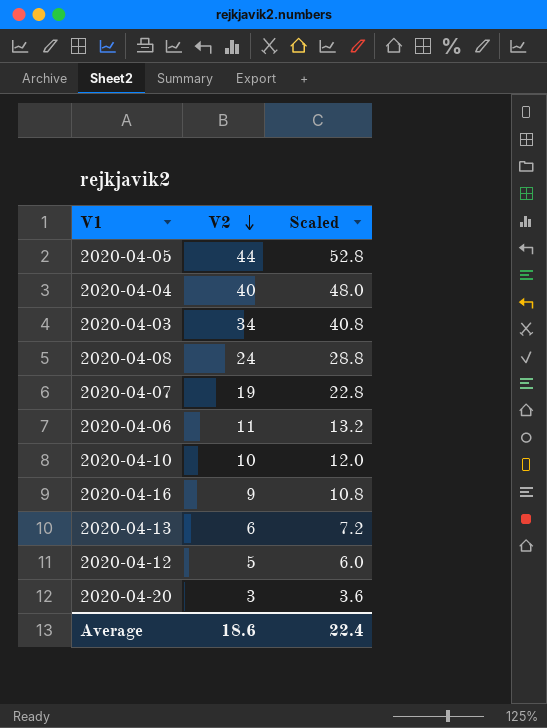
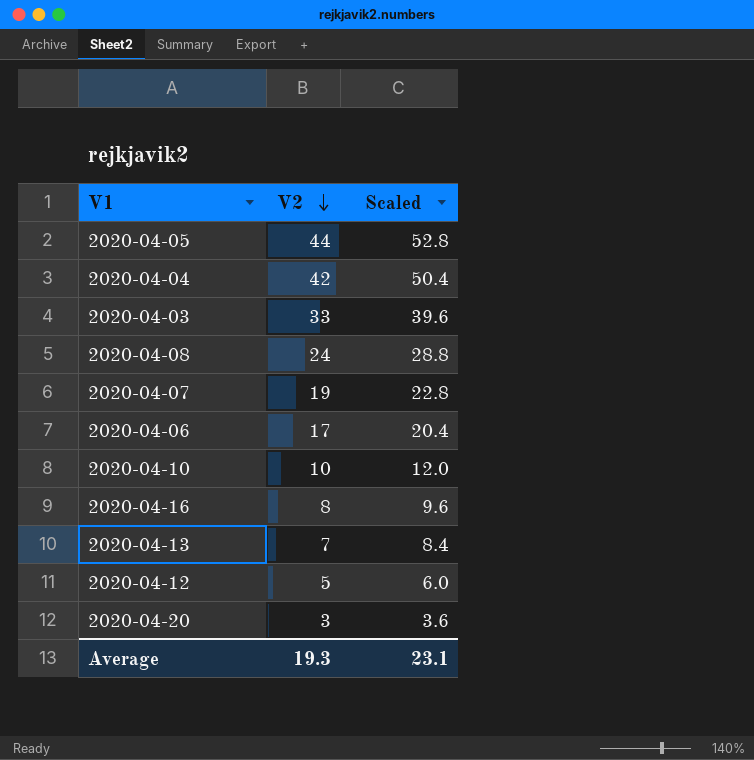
2020-04-04 | V2: 40 -> 42
2020-04-04 | Scaled: 48.0 -> 50.4
2020-04-03 | V2: 34 -> 33
2020-04-03 | Scaled: 40.8 -> 39.6
2020-04-06 | V2: 11 -> 17
2020-04-06 | Scaled: 13.2 -> 20.4
2020-04-16 | V2: 9 -> 8
2020-04-16 | Scaled: 10.8 -> 9.6
2020-04-13 | V2: 6 -> 7
2020-04-13 | Scaled: 7.2 -> 8.4
Average | V2: 18.6 -> 19.3
Average | Scaled: 22.4 -> 23.1

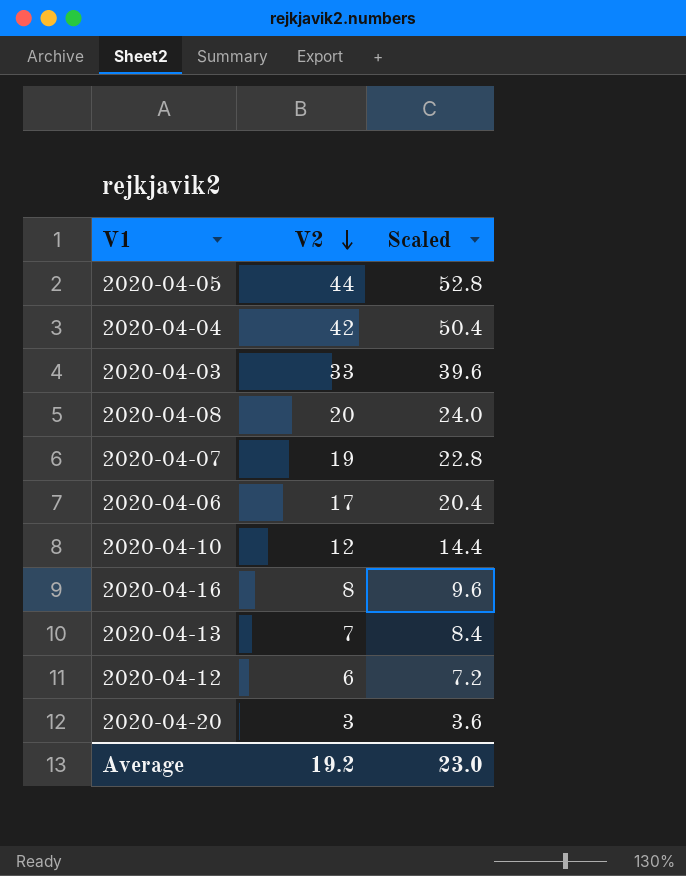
2020-04-08 | V2: 24 -> 20
2020-04-08 | Scaled: 28.8 -> 24.0
2020-04-10 | V2: 10 -> 12
2020-04-10 | Scaled: 12.0 -> 14.4
2020-04-12 | V2: 5 -> 6
2020-04-12 | Scaled: 6.0 -> 7.2
Average | V2: 19.3 -> 19.2
Average | Scaled: 23.1 -> 23.0

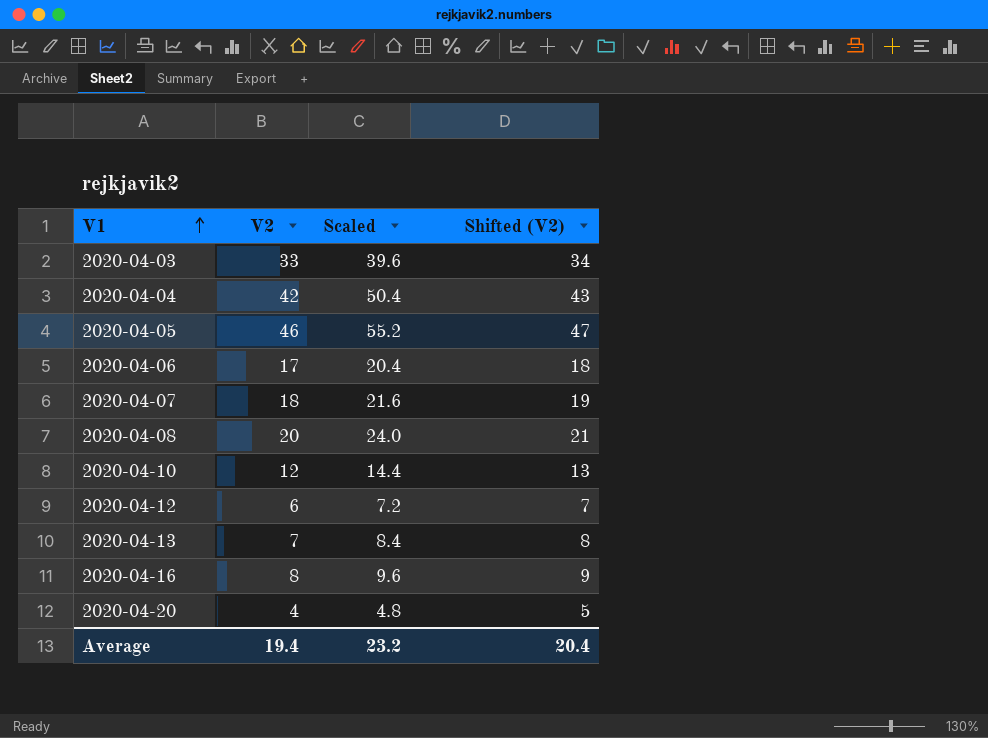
row order: V2 descending -> V1 ascending
column Shifted (V2) | formula: none -> [V2] + 1
2020-04-05 | V2: 44 -> 46
2020-04-05 | Scaled: 52.8 -> 55.2
2020-04-07 | V2: 19 -> 18
2020-04-07 | Scaled: 22.8 -> 21.6
2020-04-20 | V2: 3 -> 4
2020-04-20 | Scaled: 3.6 -> 4.8
Average | V2: 19.2 -> 19.4
Average | Scaled: 23.0 -> 23.2

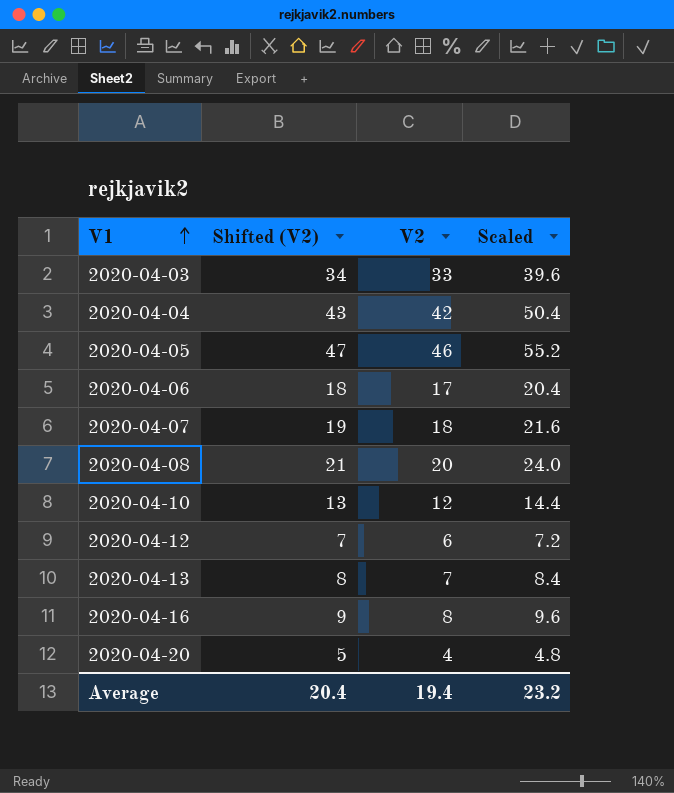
column Shifted (V2) | position: 4 -> 2

